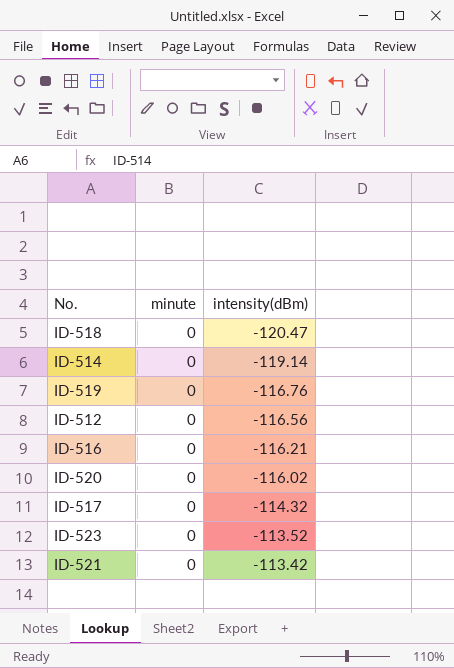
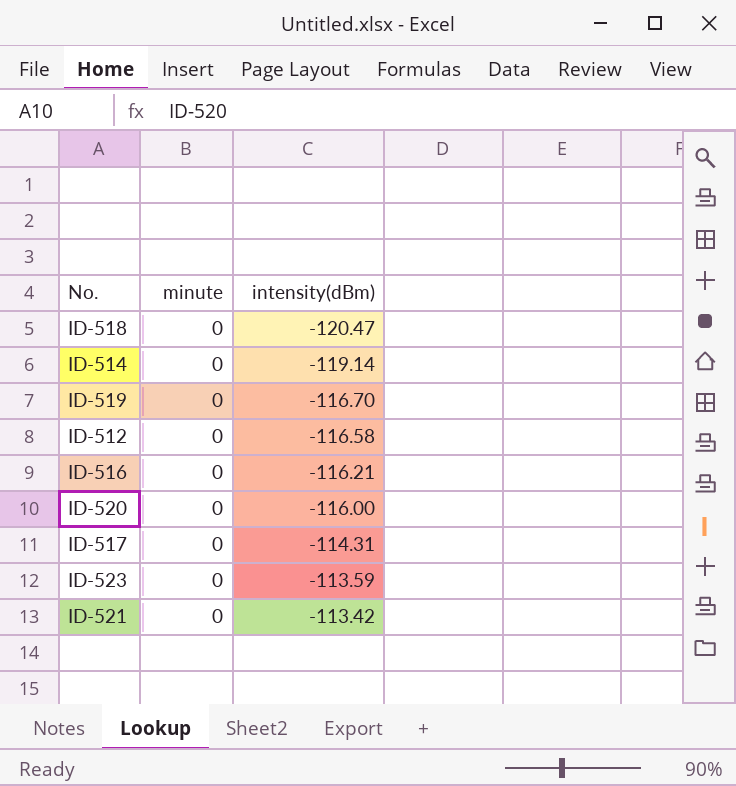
ID-519 | intensity(dBm): -116.76 -> -116.70
ID-512 | intensity(dBm): -116.56 -> -116.58
ID-520 | intensity(dBm): -116.02 -> -116.00
ID-517 | intensity(dBm): -114.32 -> -114.31
ID-523 | intensity(dBm): -113.52 -> -113.59

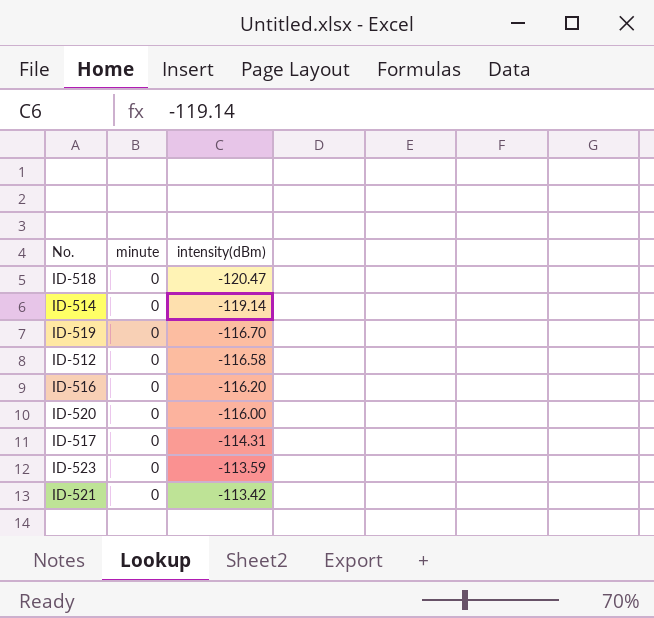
ID-516 | intensity(dBm): -116.21 -> -116.20

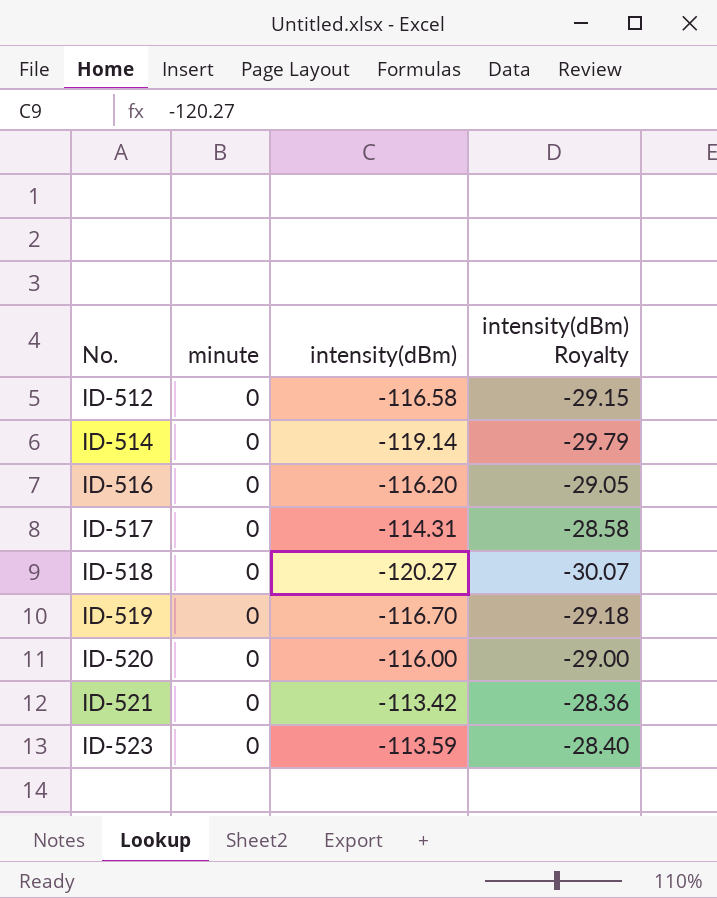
row order: intensity(dBm) ascending -> No. ascending
column intensity(dBm) Royalty | formula: none -> [intensity(dBm)] * 0.25
ID-518 | intensity(dBm): -120.47 -> -120.27

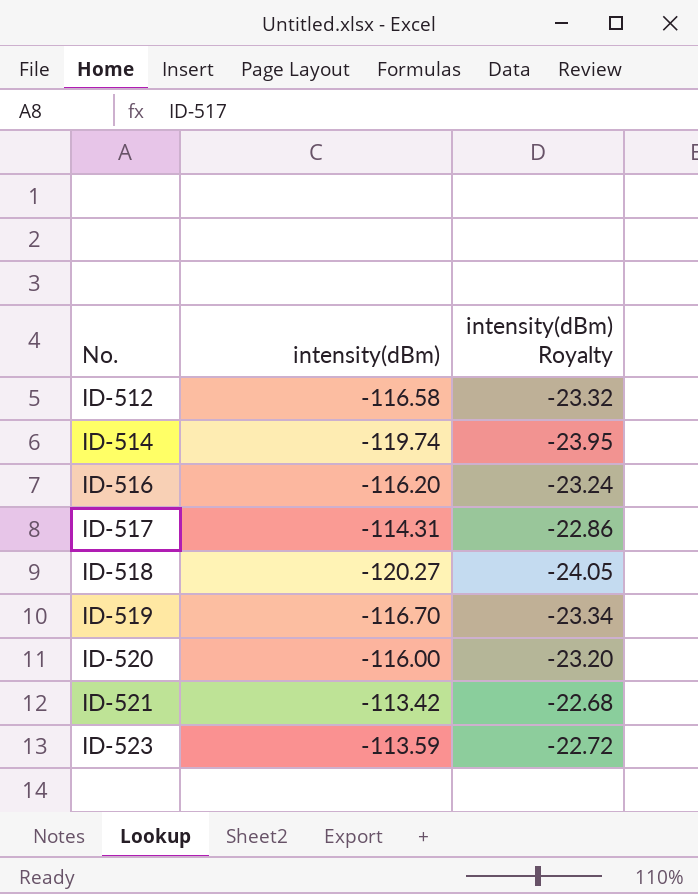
column minute | position: 2 -> none
column intensity(dBm) Royalty | formula: [intensity(dBm)] * 0.25 -> [intensity(dBm)] * 0.2
ID-514 | intensity(dBm): -119.14 -> -119.74

